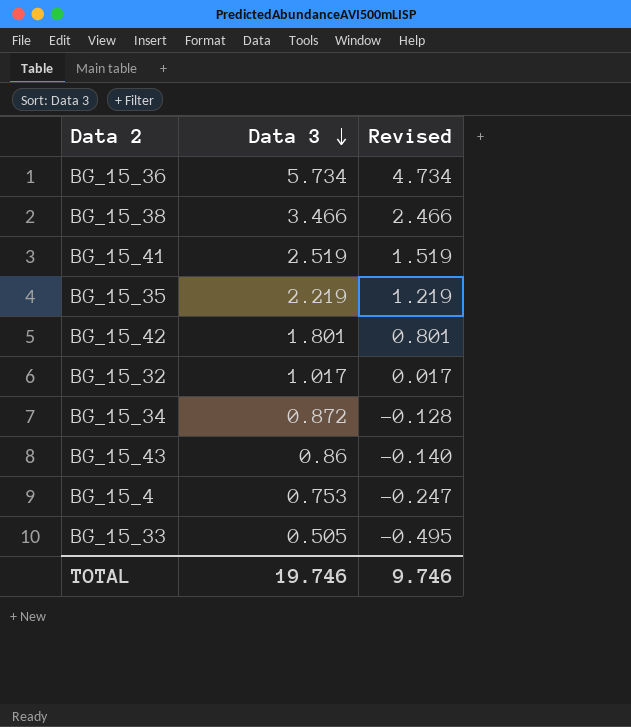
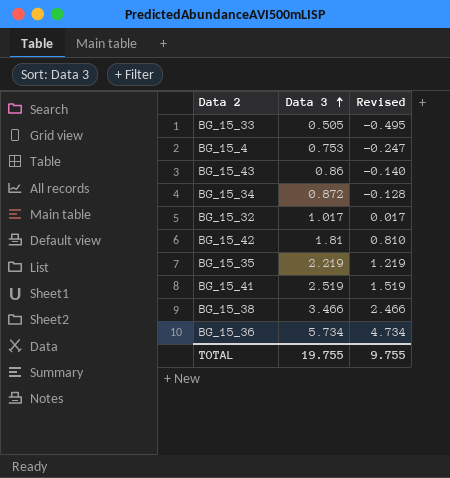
row order: Data 3 descending -> Data 3 ascending
BG_15_42 | Data 3: 1.801 -> 1.81
BG_15_42 | Revised: 0.801 -> 0.810
TOTAL | Data 3: 19.746 -> 19.755
TOTAL | Revised: 9.746 -> 9.755

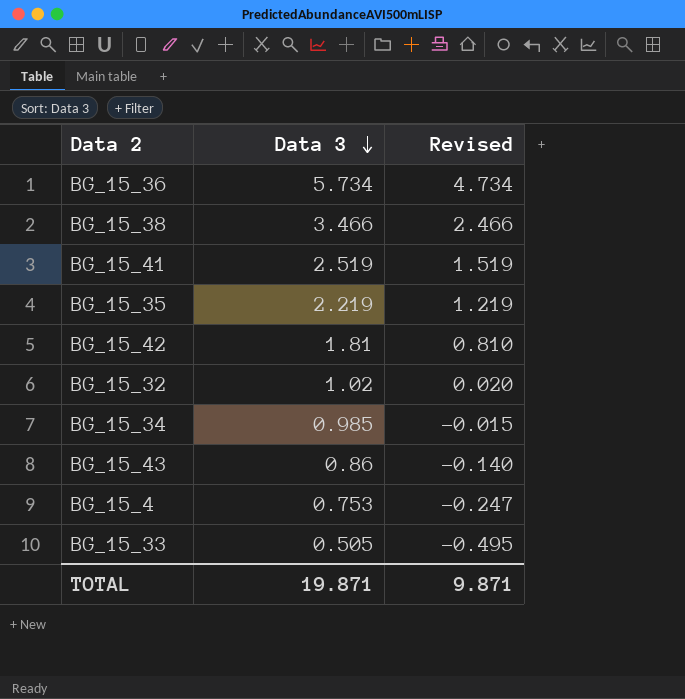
row order: Data 3 ascending -> Data 3 descending
BG_15_32 | Data 3: 1.017 -> 1.02
BG_15_32 | Revised: 0.017 -> 0.020
BG_15_34 | Data 3: 0.872 -> 0.985
BG_15_34 | Revised: -0.128 -> -0.015
TOTAL | Data 3: 19.755 -> 19.871
TOTAL | Revised: 9.755 -> 9.871

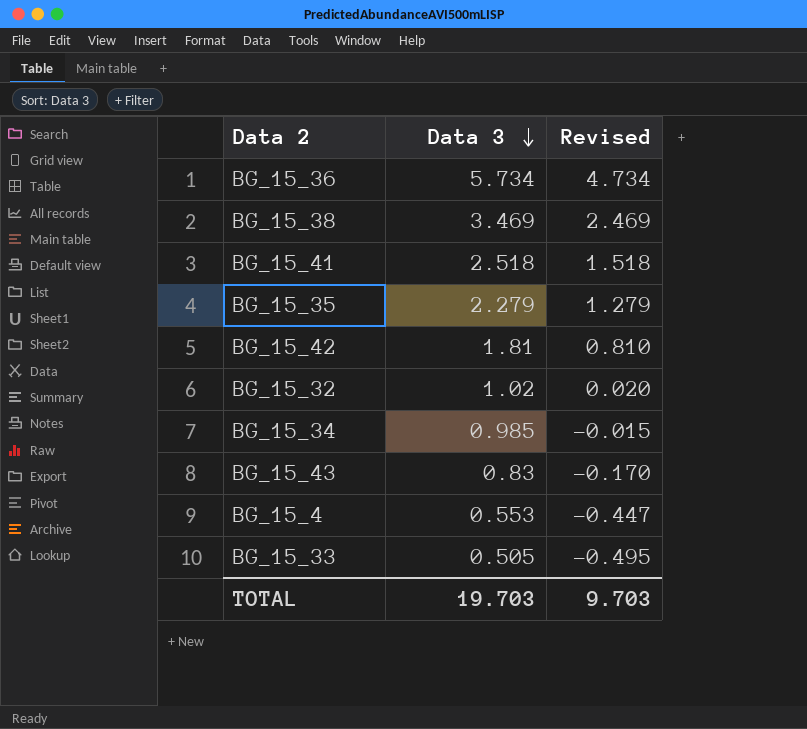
BG_15_38 | Data 3: 3.466 -> 3.469
BG_15_38 | Revised: 2.466 -> 2.469
BG_15_41 | Data 3: 2.519 -> 2.518
BG_15_41 | Revised: 1.519 -> 1.518
BG_15_35 | Data 3: 2.219 -> 2.279
BG_15_35 | Revised: 1.219 -> 1.279
BG_15_43 | Data 3: 0.86 -> 0.83
BG_15_43 | Revised: -0.140 -> -0.170
BG_15_4 | Data 3: 0.753 -> 0.553
BG_15_4 | Revised: -0.247 -> -0.447
TOTAL | Data 3: 19.871 -> 19.703
TOTAL | Revised: 9.871 -> 9.703

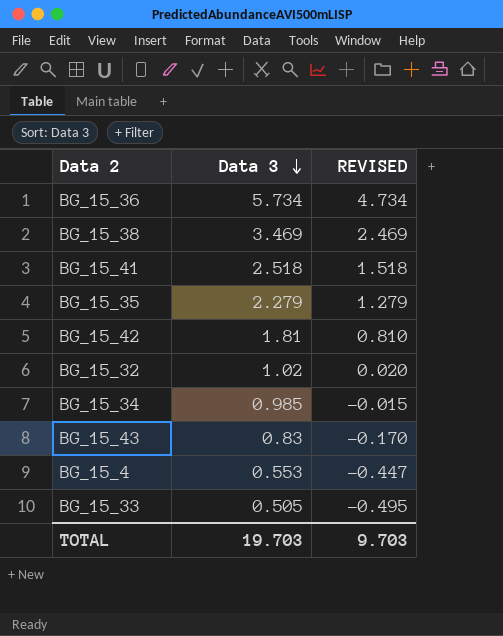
column name: Revised -> REVISED

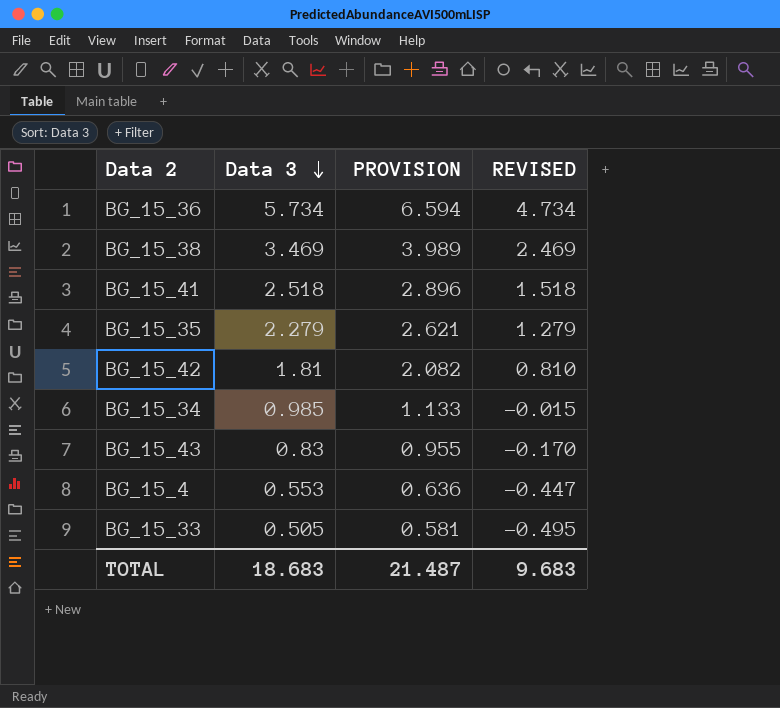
column PROVISION | formula: none -> [Data 3] * 1.15
row BG_15_32: 1.02 | 0.020 -> none
TOTAL | Data 3: 19.703 -> 18.683
TOTAL | REVISED: 9.703 -> 9.683

